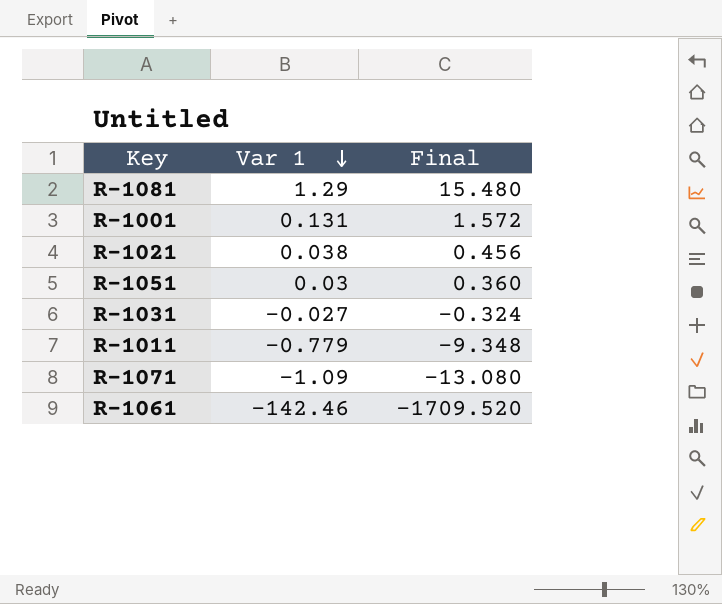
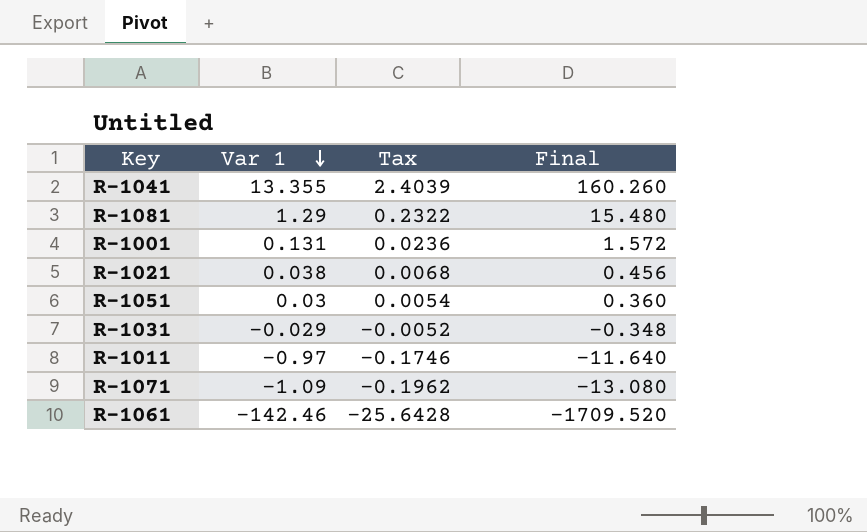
column Tax | formula: none -> [Var 1] * 0.18
row R-1041: none -> 13.355 | 2.4039 | 160.260
R-1031 | Var 1: -0.027 -> -0.029
R-1031 | Final: -0.324 -> -0.348
R-1011 | Var 1: -0.779 -> -0.97
R-1011 | Final: -9.348 -> -11.640

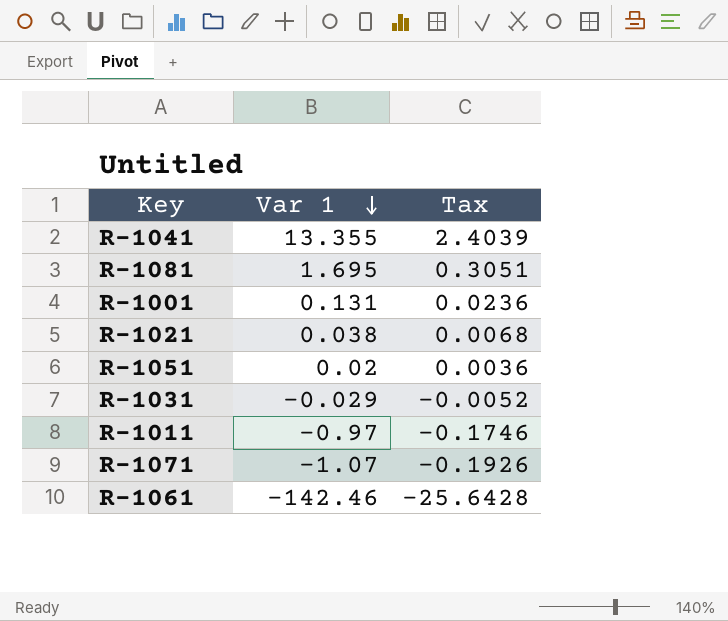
column Final | formula: [Var 1] * 12 -> none
R-1081 | Var 1: 1.29 -> 1.695
R-1081 | Tax: 0.2322 -> 0.3051
R-1051 | Var 1: 0.03 -> 0.02
R-1051 | Tax: 0.0054 -> 0.0036
R-1071 | Var 1: -1.09 -> -1.07
R-1071 | Tax: -0.1962 -> -0.1926

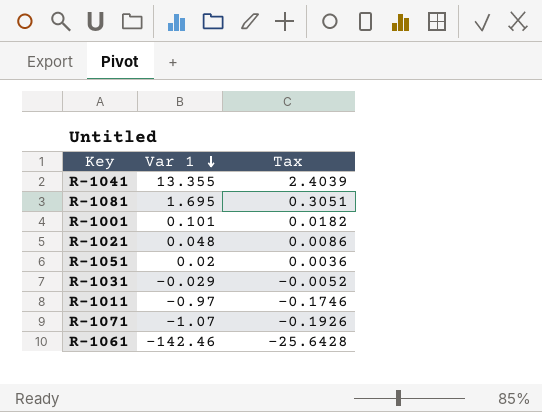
R-1001 | Var 1: 0.131 -> 0.101
R-1001 | Tax: 0.0236 -> 0.0182
R-1021 | Var 1: 0.038 -> 0.048
R-1021 | Tax: 0.0068 -> 0.0086

